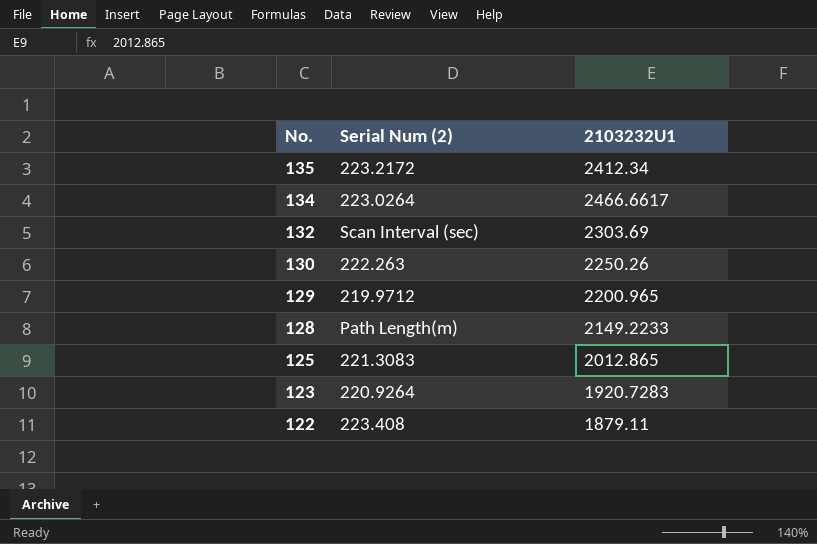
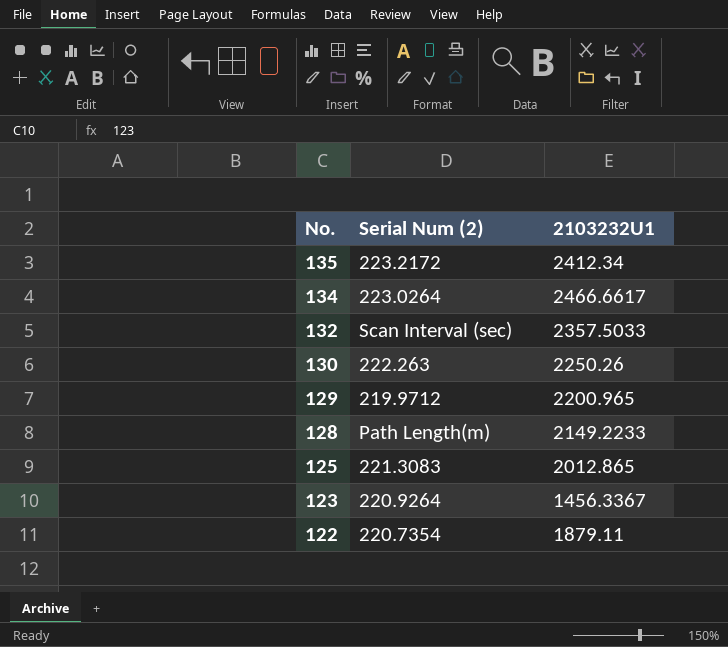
132 | 2103232U1: 2303.69 -> 2357.5033
123 | 2103232U1: 1920.7283 -> 1456.3367
122 | Serial Num (2): 223.408 -> 220.7354

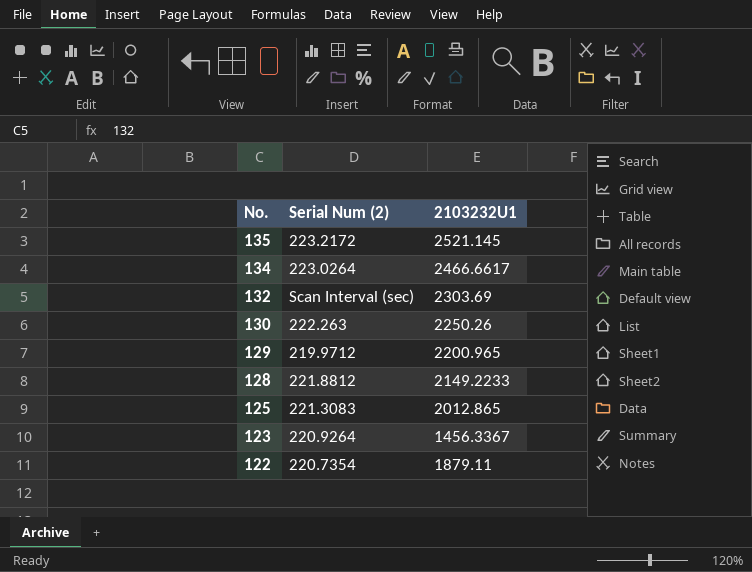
135 | 2103232U1: 2412.34 -> 2521.145
132 | 2103232U1: 2357.5033 -> 2303.69
128 | Serial Num (2): Path Length(m) -> 221.8812

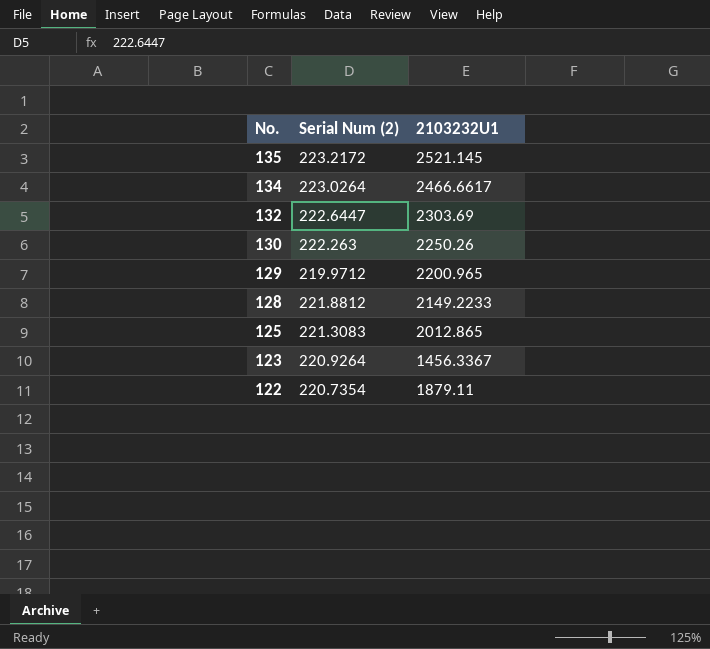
132 | Serial Num (2): Scan Interval (sec) -> 222.6447

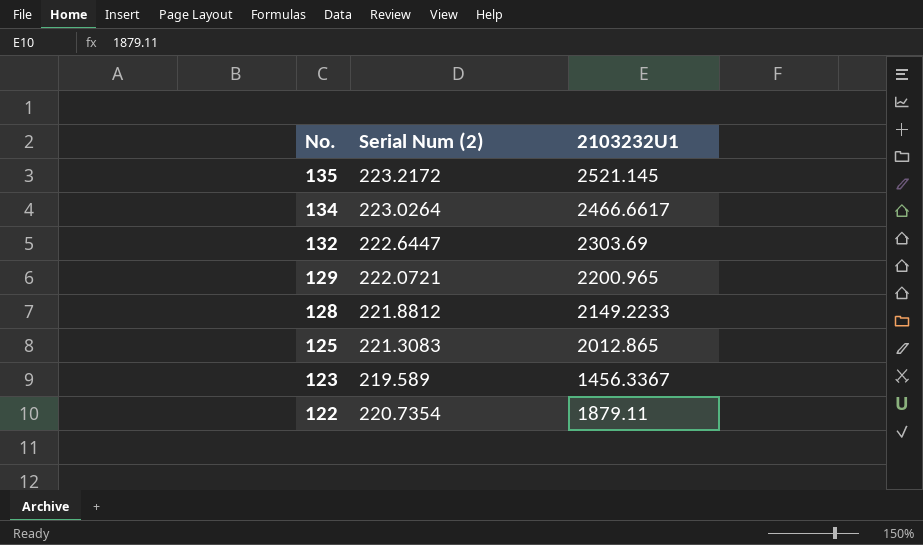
row 130: 222.263 | 2250.26 -> none
129 | Serial Num (2): 219.9712 -> 222.0721
123 | Serial Num (2): 220.9264 -> 219.589

